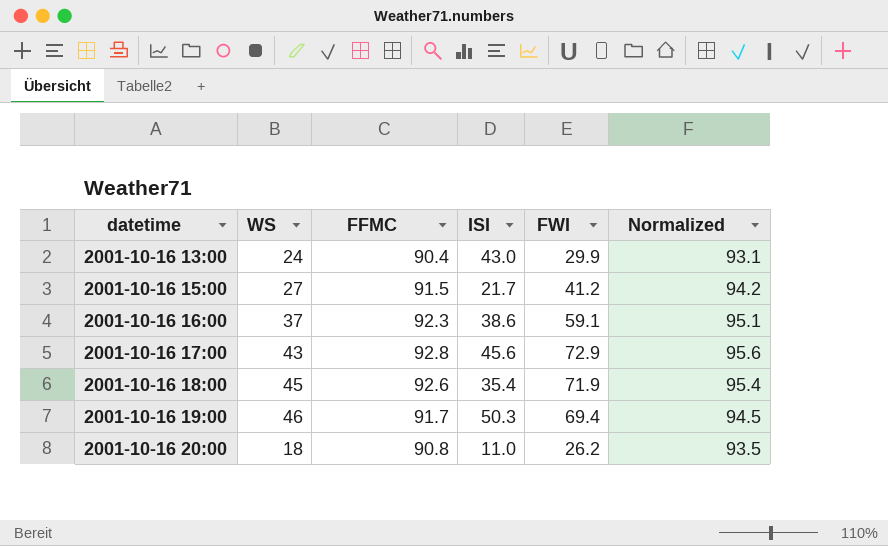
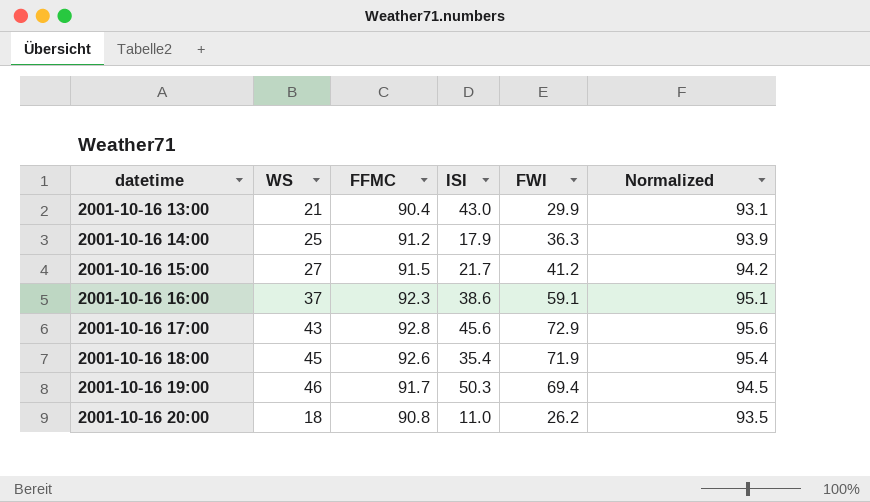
2001-10-16 13:00 | WS: 24 -> 21
row 2001-10-16 14:00: none -> 25 | 91.2 | 17.9 | 36.3 | 93.9

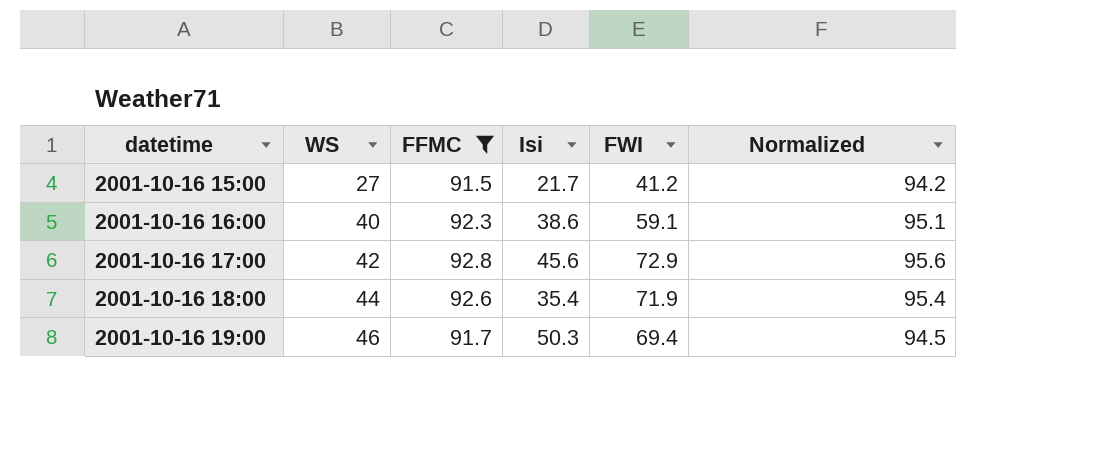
filter: none -> FFMC >= 91.5
column name: ISI -> Isi
2001-10-16 16:00 | WS: 37 -> 40
2001-10-16 17:00 | WS: 43 -> 42
2001-10-16 18:00 | WS: 45 -> 44

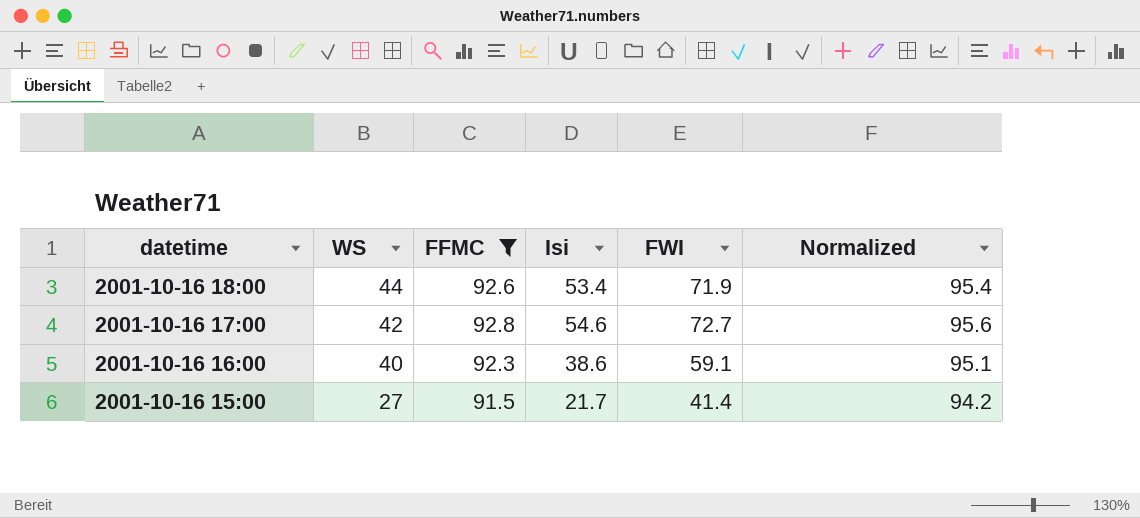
row order: datetime ascending -> datetime descending
row 2001-10-16 19:00: 46 | 91.7 | 50.3 | 69.4 | 94.5 -> none
2001-10-16 18:00 | Isi: 35.4 -> 53.4
2001-10-16 17:00 | Isi: 45.6 -> 54.6
2001-10-16 17:00 | FWI: 72.9 -> 72.7
2001-10-16 15:00 | FWI: 41.2 -> 41.4

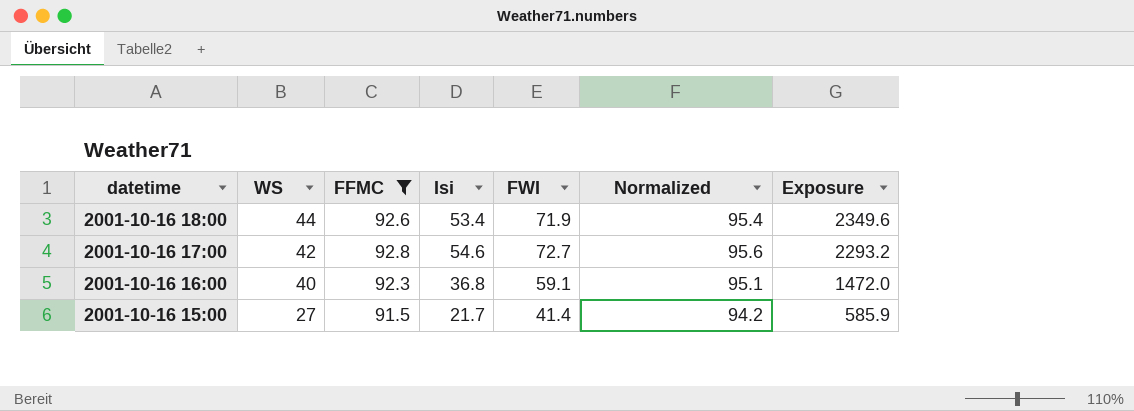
column Exposure | formula: none -> [WS] * [Isi]
2001-10-16 16:00 | Isi: 38.6 -> 36.8

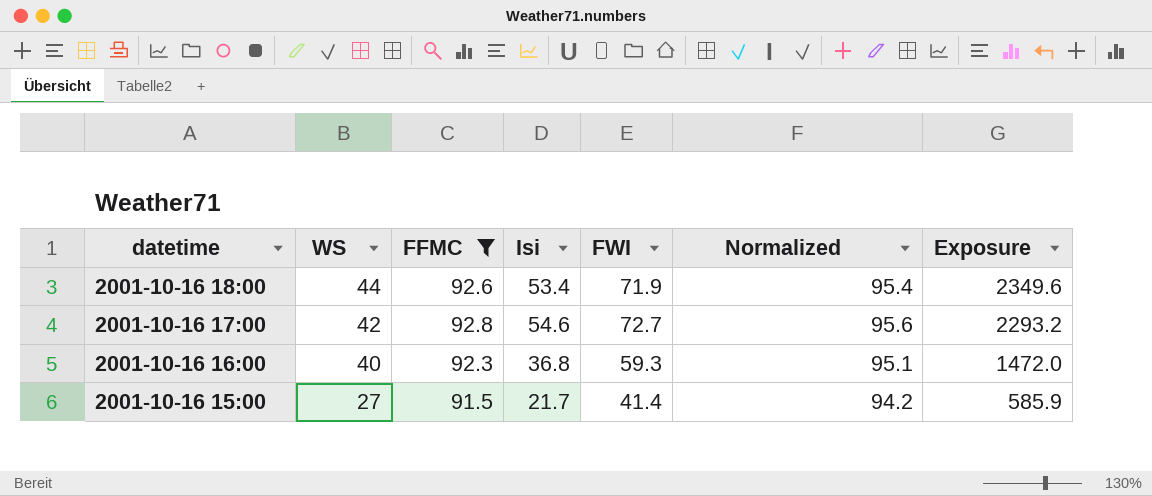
2001-10-16 16:00 | FWI: 59.1 -> 59.3

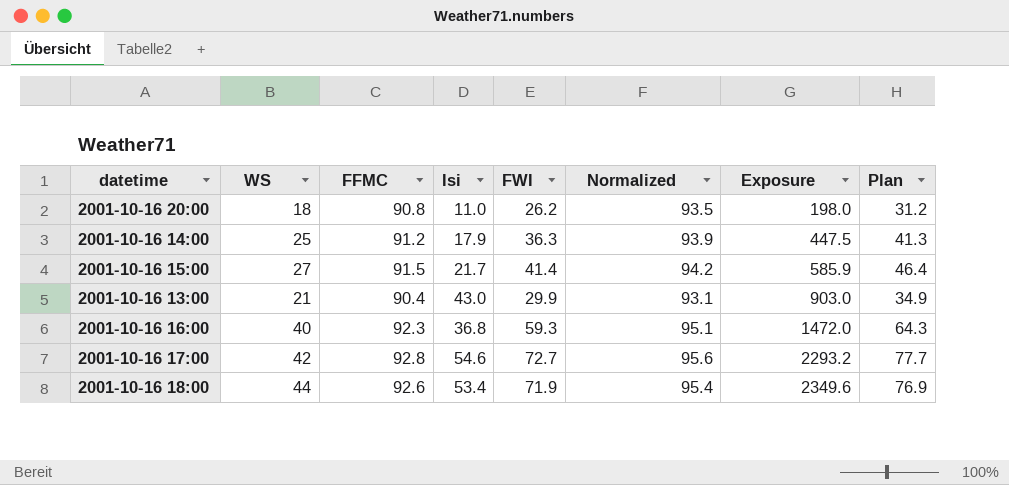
filter: FFMC >= 91.5 -> none
row order: datetime descending -> Exposure ascending
column Plan | formula: none -> [FWI] + 5

